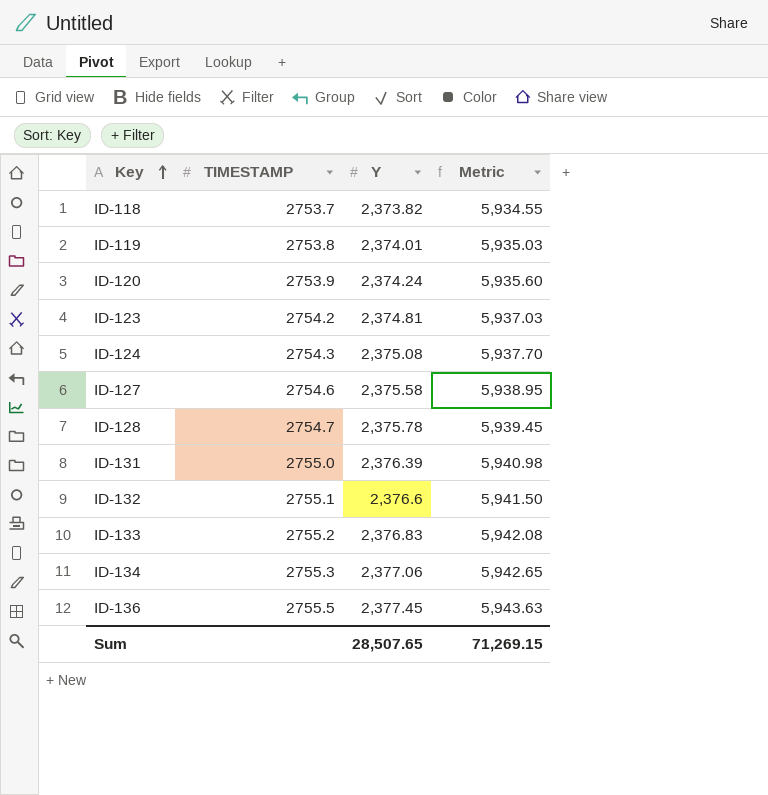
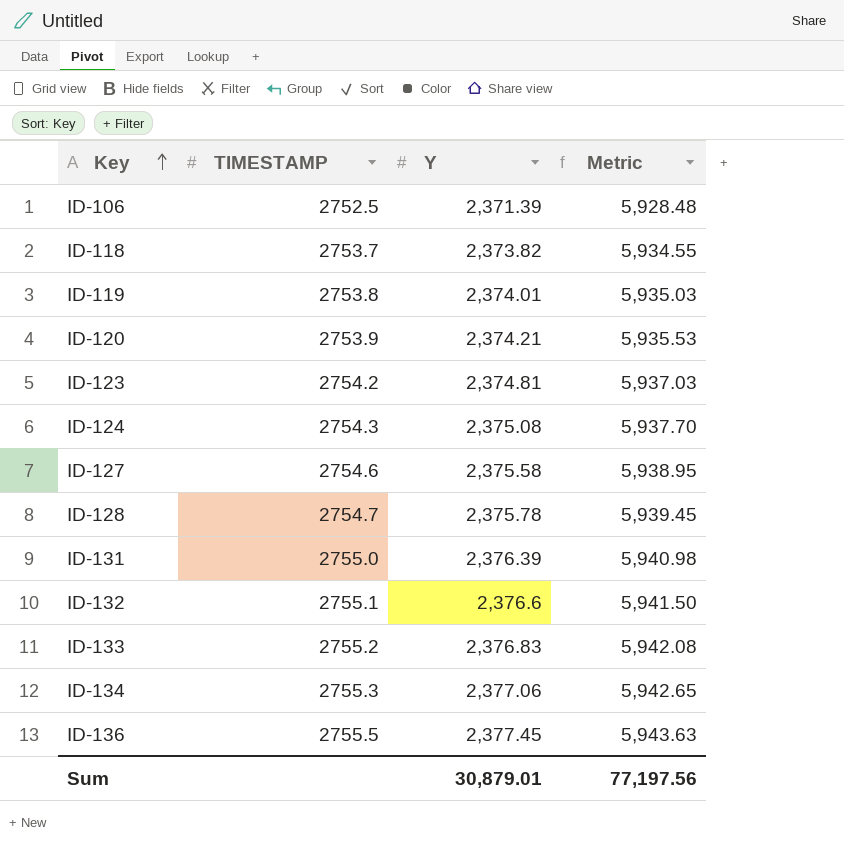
row ID-106: none -> 2752.5 | 2,371.39 | 5,928.48
ID-120 | Y: 2,374.24 -> 2,374.21
ID-120 | Metric: 5,935.60 -> 5,935.53
Sum | Y: 28,507.65 -> 30,879.01
Sum | Metric: 71,269.15 -> 77,197.56

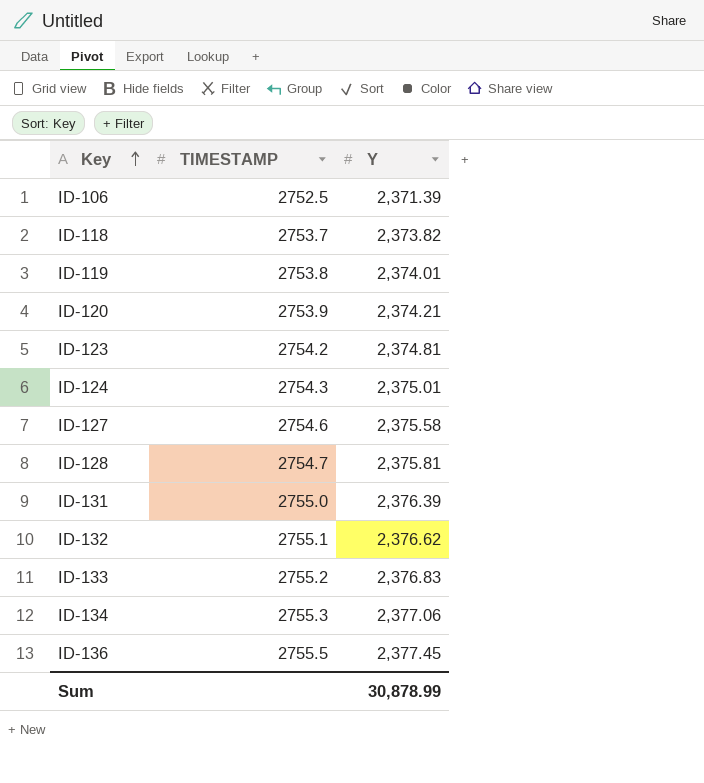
column Metric | formula: [Y] * 2.5 -> none
ID-124 | Y: 2,375.08 -> 2,375.01
ID-128 | Y: 2,375.78 -> 2,375.81
ID-132 | Y: 2,376.6 -> 2,376.62
Sum | Y: 30,879.01 -> 30,878.99

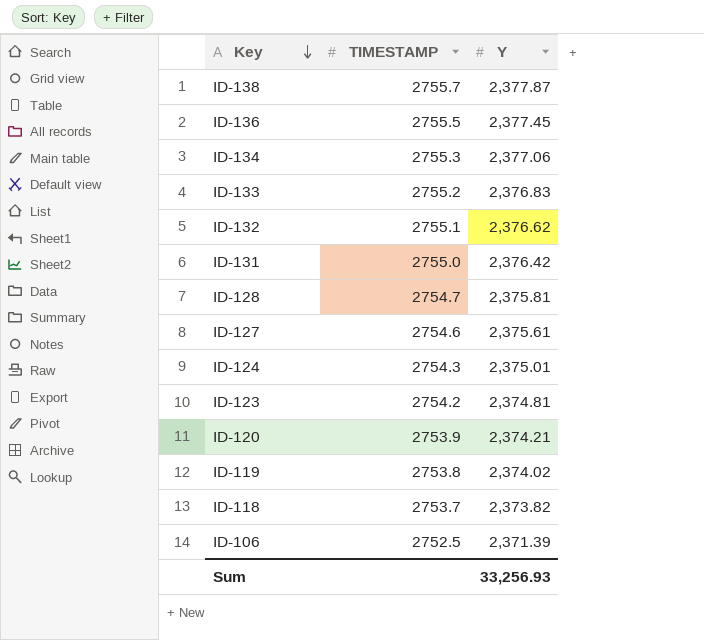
row order: Key ascending -> Key descending
row ID-138: none -> 2755.7 | 2,377.87
ID-131 | Y: 2,376.39 -> 2,376.42
ID-127 | Y: 2,375.58 -> 2,375.61
ID-119 | Y: 2,374.01 -> 2,374.02
Sum | Y: 30,878.99 -> 33,256.93

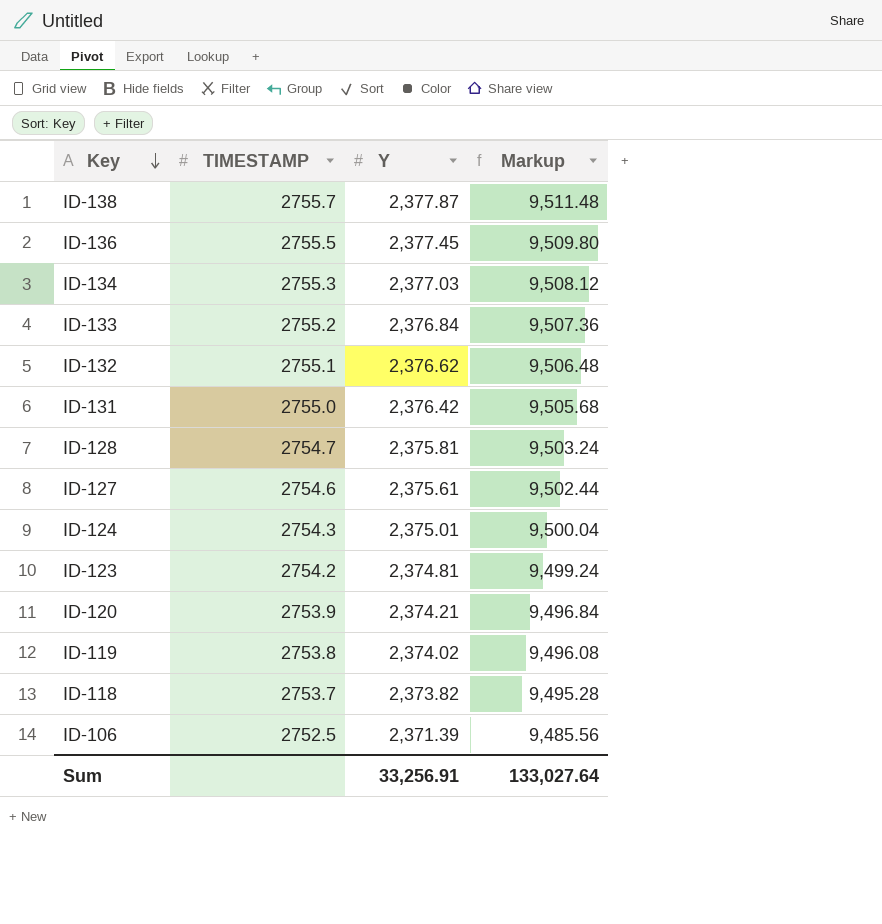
column Markup | formula: none -> [Y] * 4
ID-134 | Y: 2,377.06 -> 2,377.03
ID-133 | Y: 2,376.83 -> 2,376.84
Sum | Y: 33,256.93 -> 33,256.91

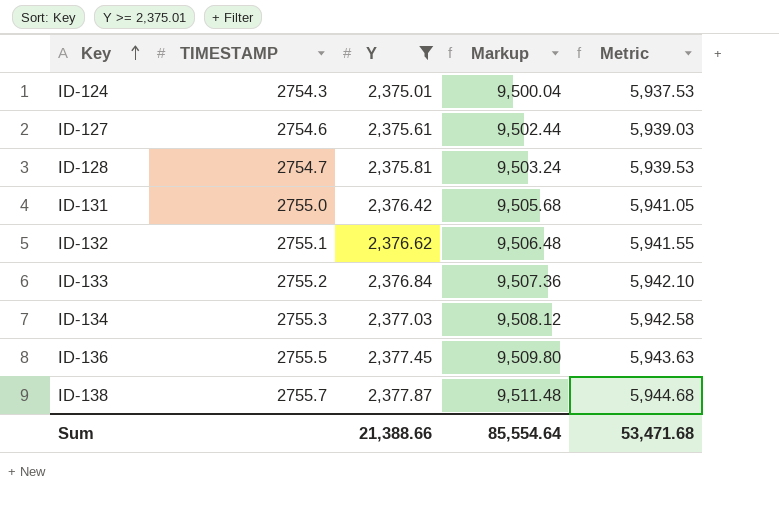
filter: none -> Y >= 2,375.01
row order: Key descending -> Key ascending
column Metric | formula: none -> [Y] * 2.5
Sum | Y: 33,256.91 -> 21,388.66
Sum | Markup: 133,027.64 -> 85,554.64

